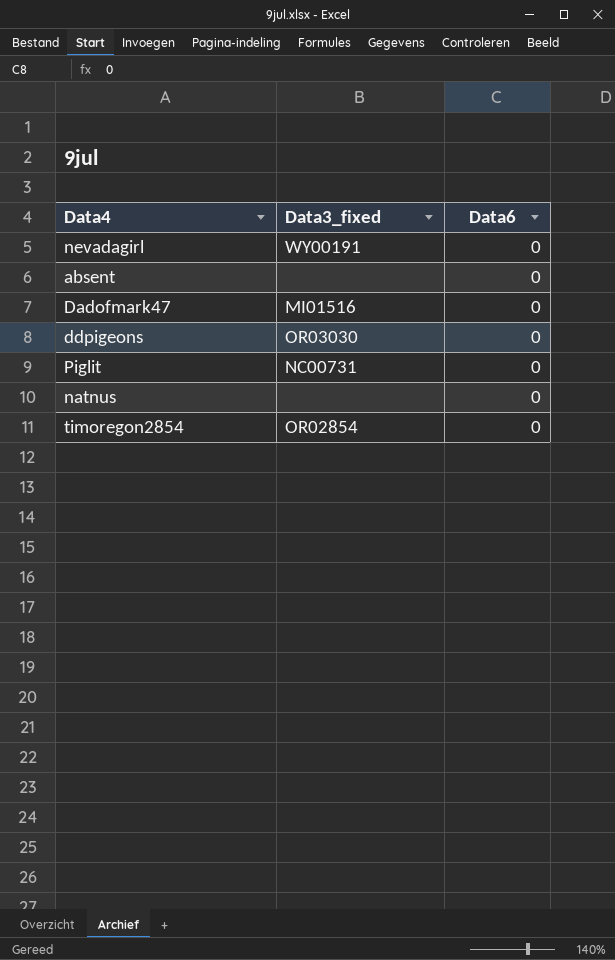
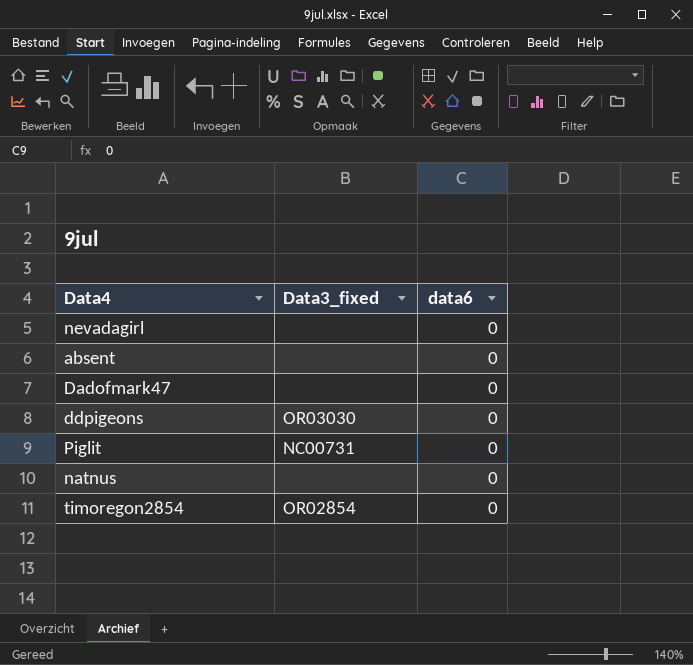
column name: Data6 -> data6
nevadagirl | Data3_fixed: WY00191 -> none
Dadofmark47 | Data3_fixed: MI01516 -> none

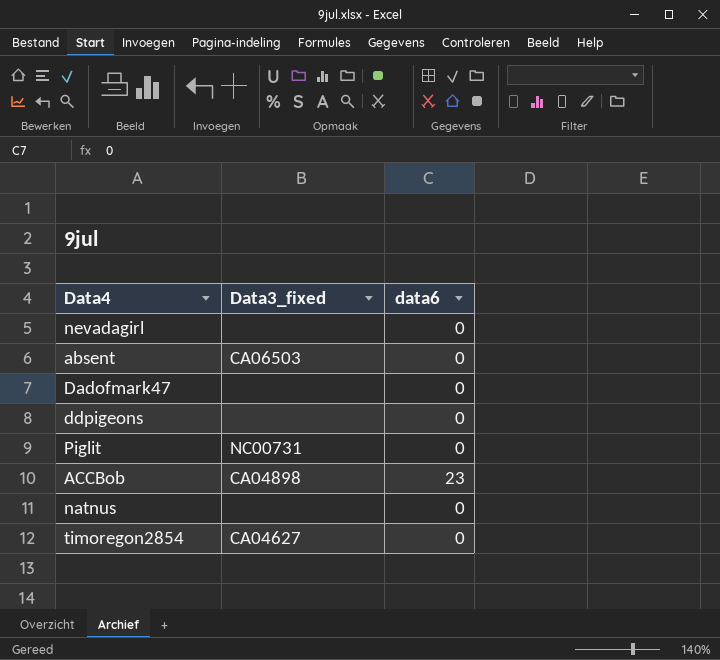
absent | Data3_fixed: none -> CA06503
ddpigeons | Data3_fixed: OR03030 -> none
row ACCBob: none -> CA04898 | 23
timoregon2854 | Data3_fixed: OR02854 -> CA04627

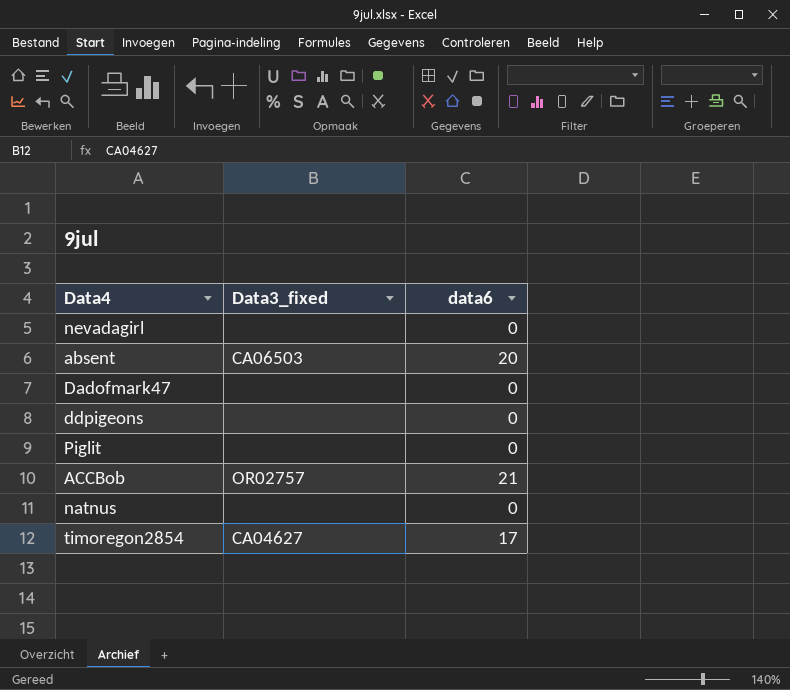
absent | data6: 0 -> 20
Piglit | Data3_fixed: NC00731 -> none
ACCBob | Data3_fixed: CA04898 -> OR02757
ACCBob | data6: 23 -> 21
timoregon2854 | data6: 0 -> 17

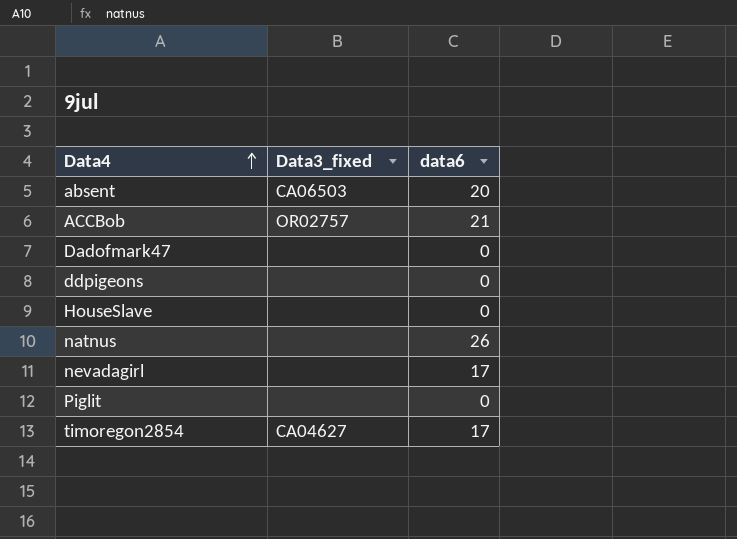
row order: none -> Data4 ascending
row HouseSlave: none -> none | 0
natnus | data6: 0 -> 26
nevadagirl | data6: 0 -> 17

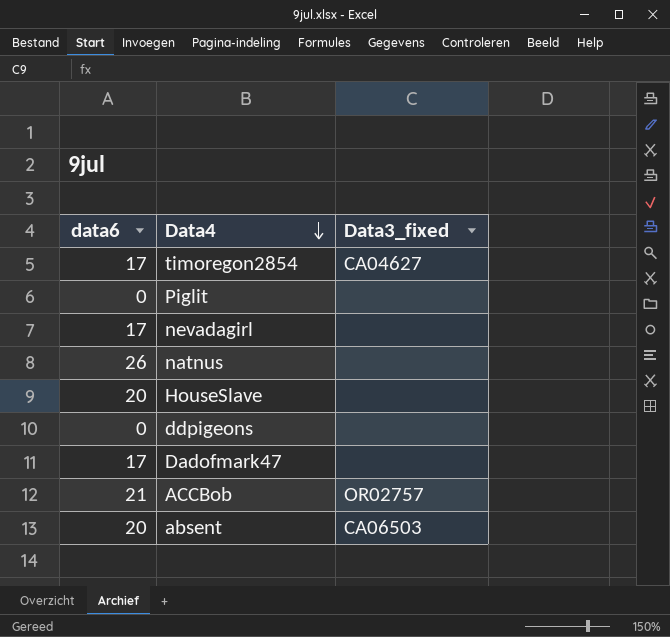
row order: Data4 ascending -> Data4 descending
column data6 | position: 3 -> 1
HouseSlave | data6: 0 -> 20
Dadofmark47 | data6: 0 -> 17

